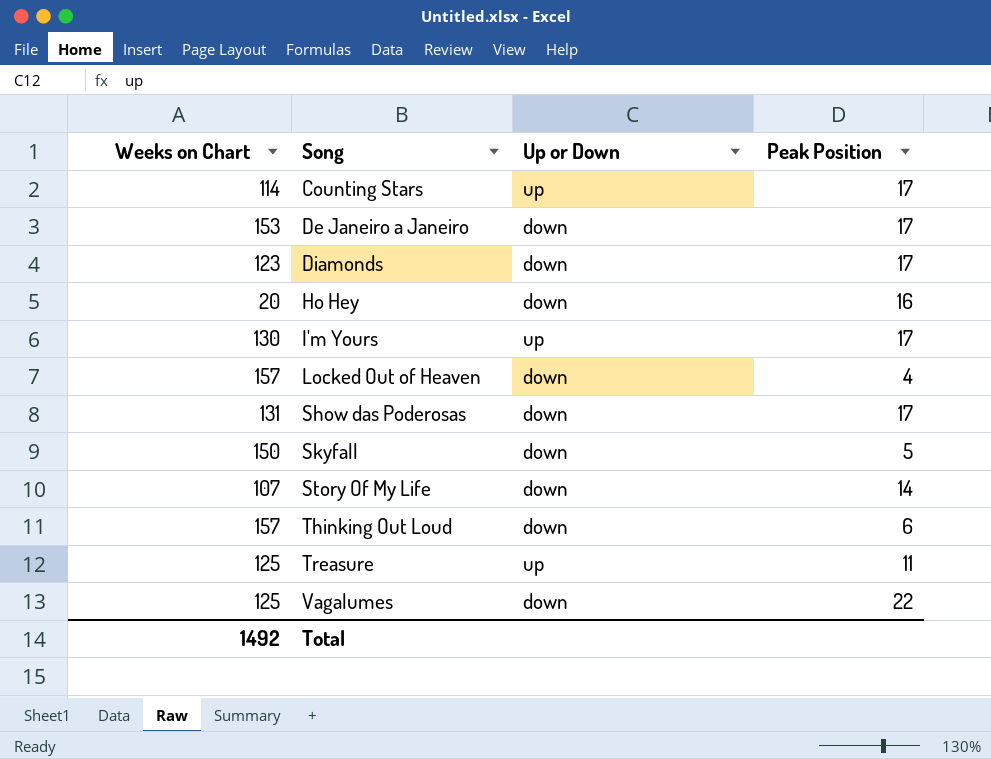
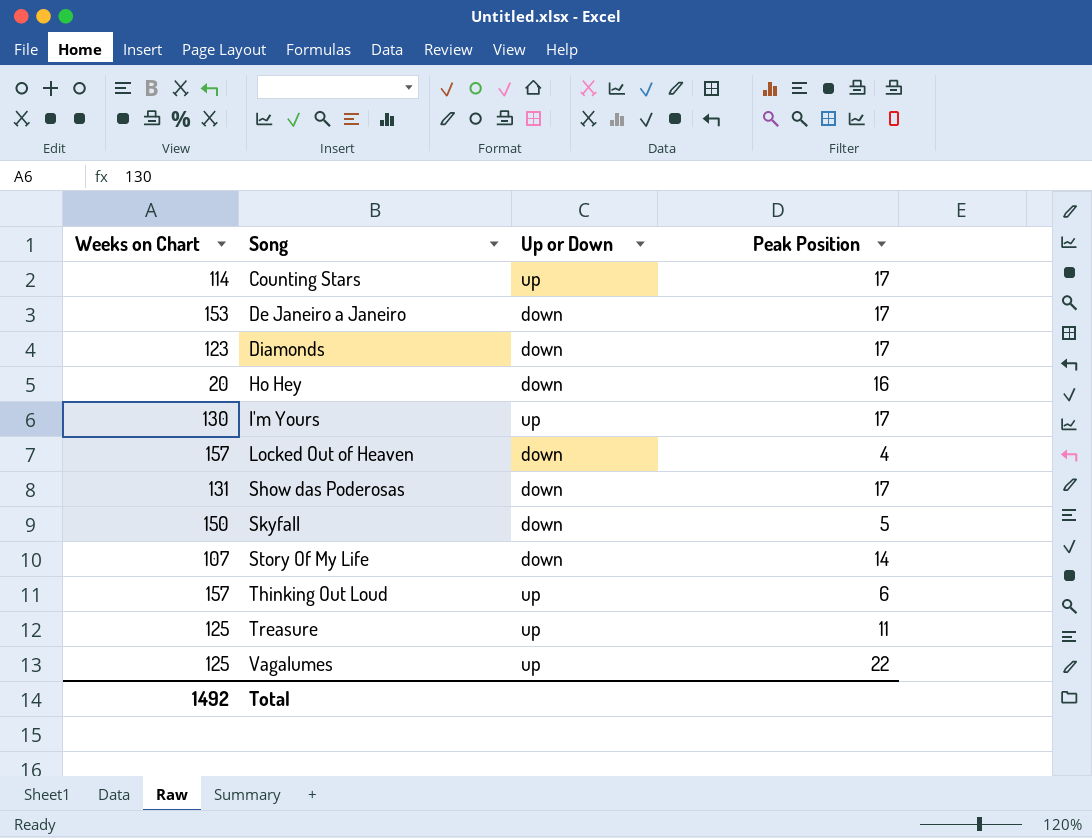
Thinking Out Loud | Up or Down: down -> up
Vagalumes | Up or Down: down -> up

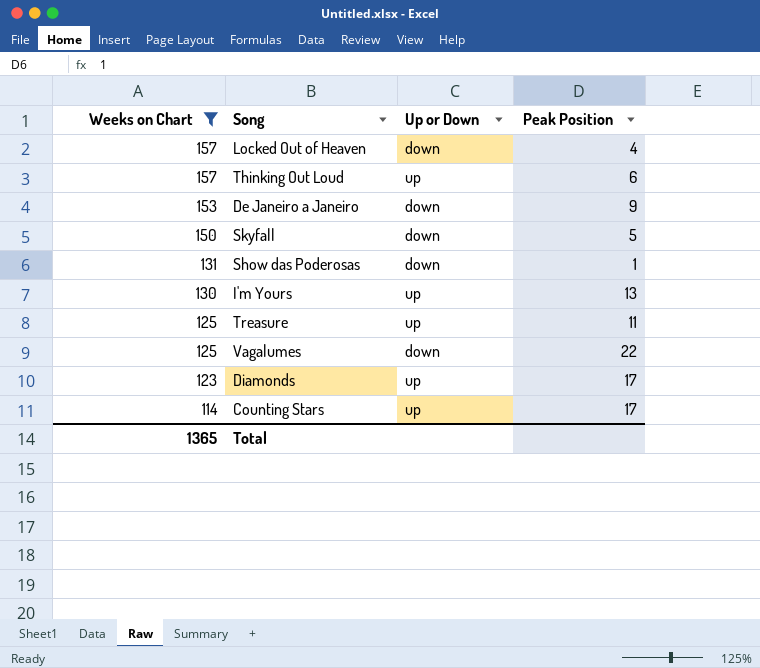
filter: none -> Weeks on Chart >= 114
row order: Song ascending -> Weeks on Chart descending
De Janeiro a Janeiro | Peak Position: 17 -> 9
Show das Poderosas | Peak Position: 17 -> 1
I'm Yours | Peak Position: 17 -> 13
Vagalumes | Up or Down: up -> down
Diamonds | Up or Down: down -> up
Total | Weeks on Chart: 1492 -> 1365

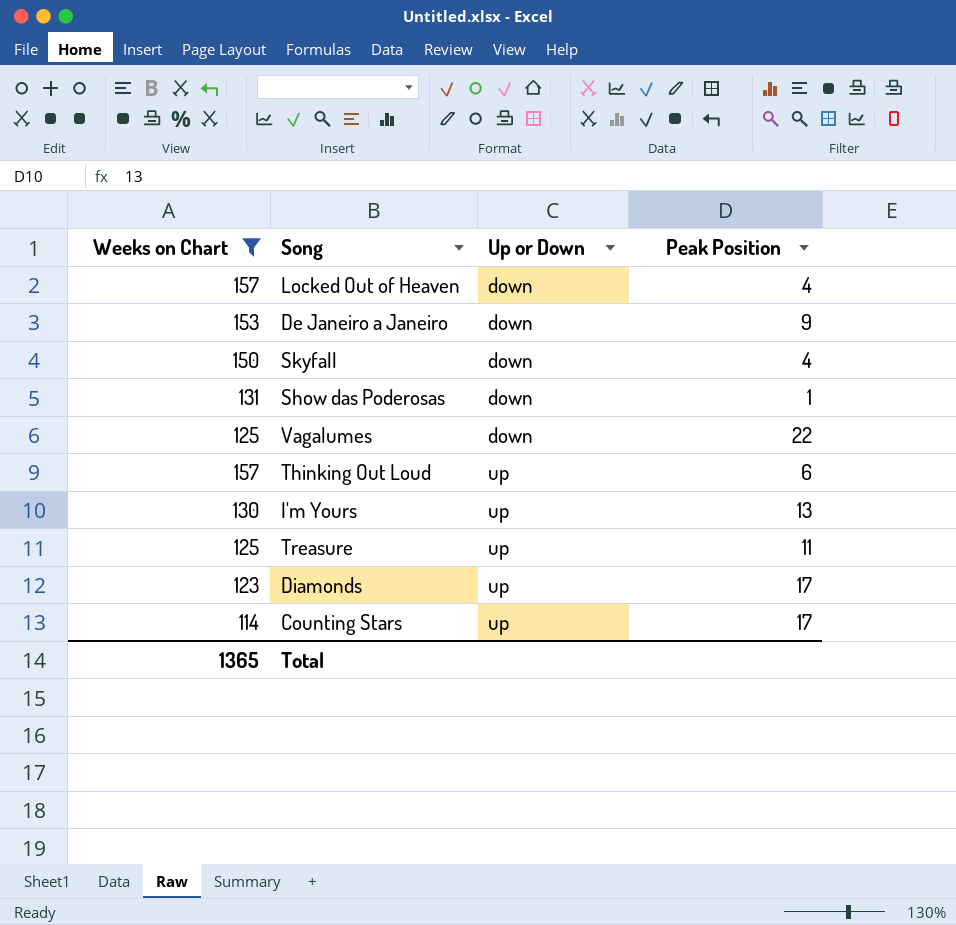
row order: Weeks on Chart descending -> Up or Down ascending
Skyfall | Peak Position: 5 -> 4

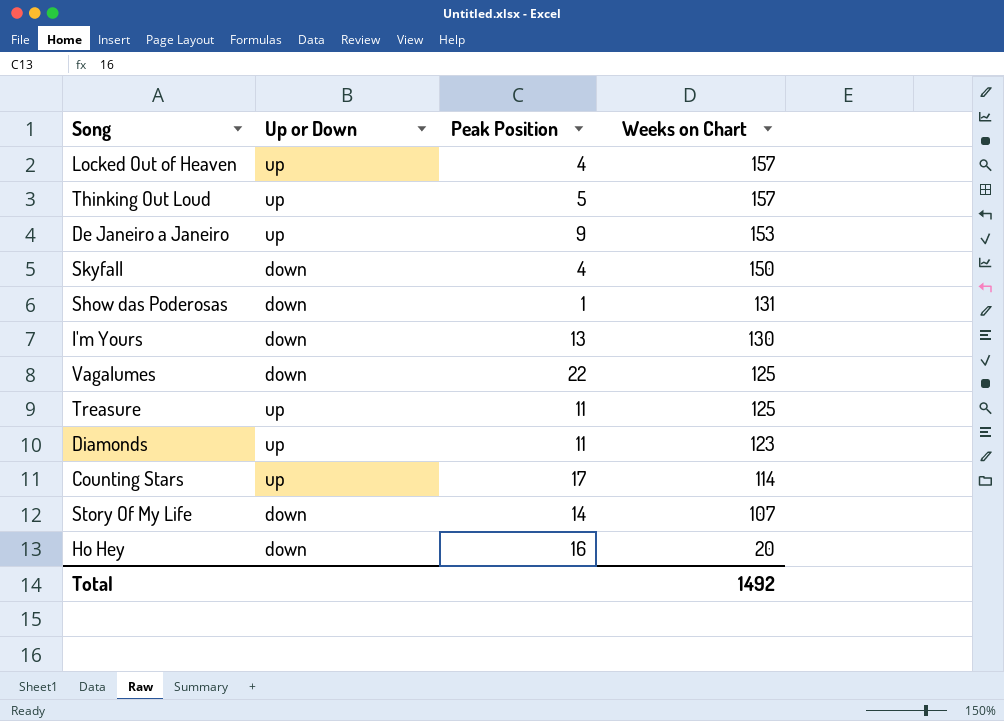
filter: Weeks on Chart >= 114 -> none
row order: Up or Down ascending -> Weeks on Chart descending
column Weeks on Chart | position: 1 -> 4
Locked Out of Heaven | Up or Down: down -> up
Thinking Out Loud | Peak Position: 6 -> 5
De Janeiro a Janeiro | Up or Down: down -> up
I'm Yours | Up or Down: up -> down
Diamonds | Peak Position: 17 -> 11
Total | Weeks on Chart: 1365 -> 1492

